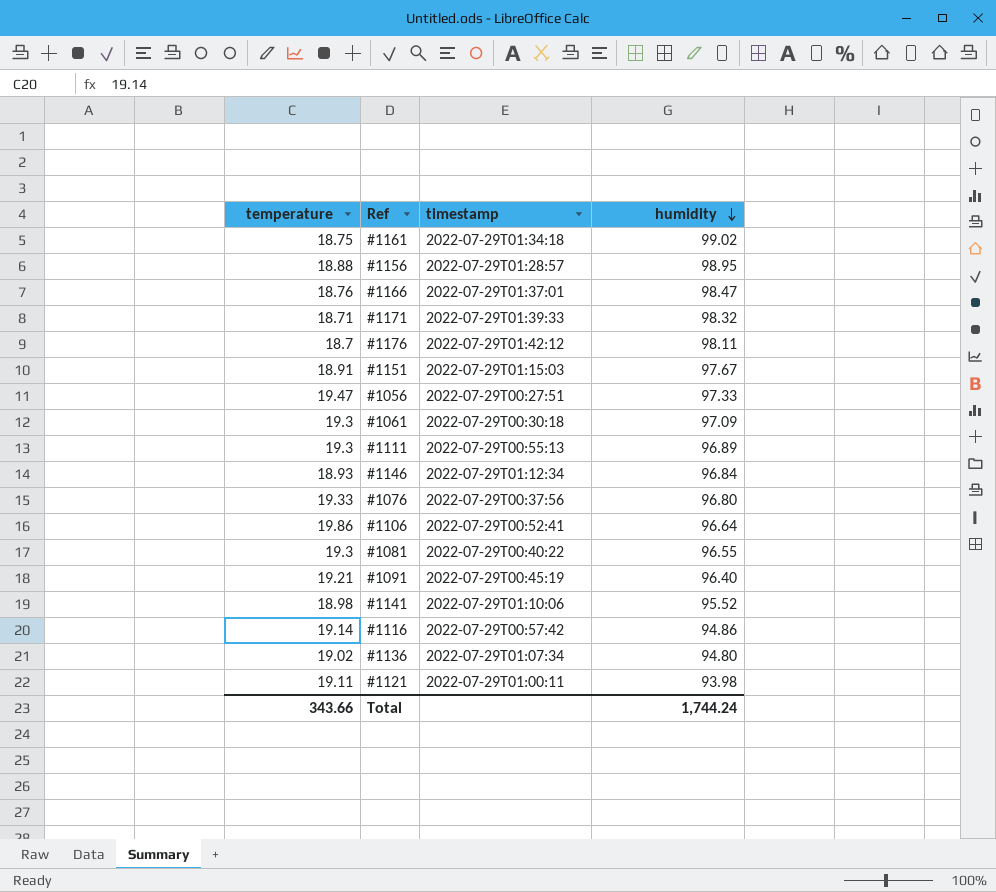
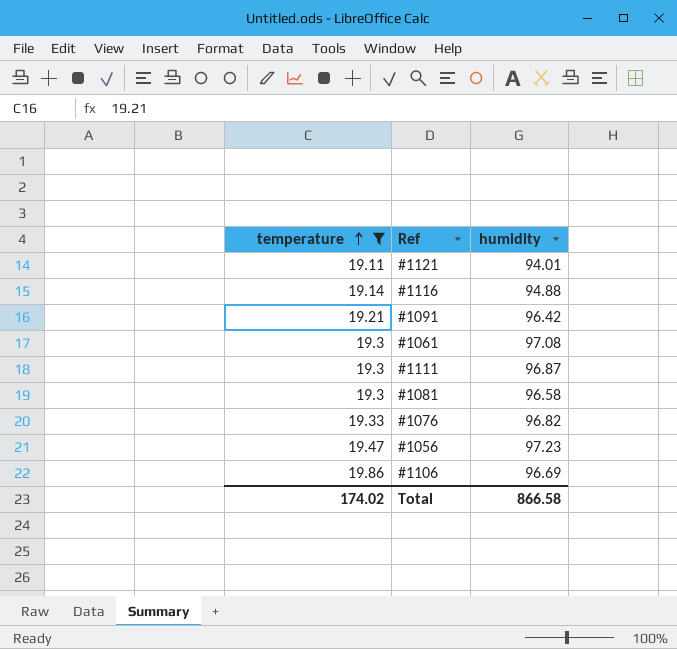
filter: none -> temperature >= 19.11
row order: humidity descending -> temperature ascending
column timestamp | position: 3 -> none
#1121 | humidity: 93.98 -> 94.01
#1116 | humidity: 94.86 -> 94.88
#1091 | humidity: 96.40 -> 96.42
#1061 | humidity: 97.09 -> 97.08
#1111 | humidity: 96.89 -> 96.87
#1081 | humidity: 96.55 -> 96.58
#1076 | humidity: 96.80 -> 96.82
#1056 | humidity: 97.33 -> 97.23
#1106 | humidity: 96.64 -> 96.69
Total | temperature: 343.66 -> 174.02
Total | humidity: 1,744.24 -> 866.58

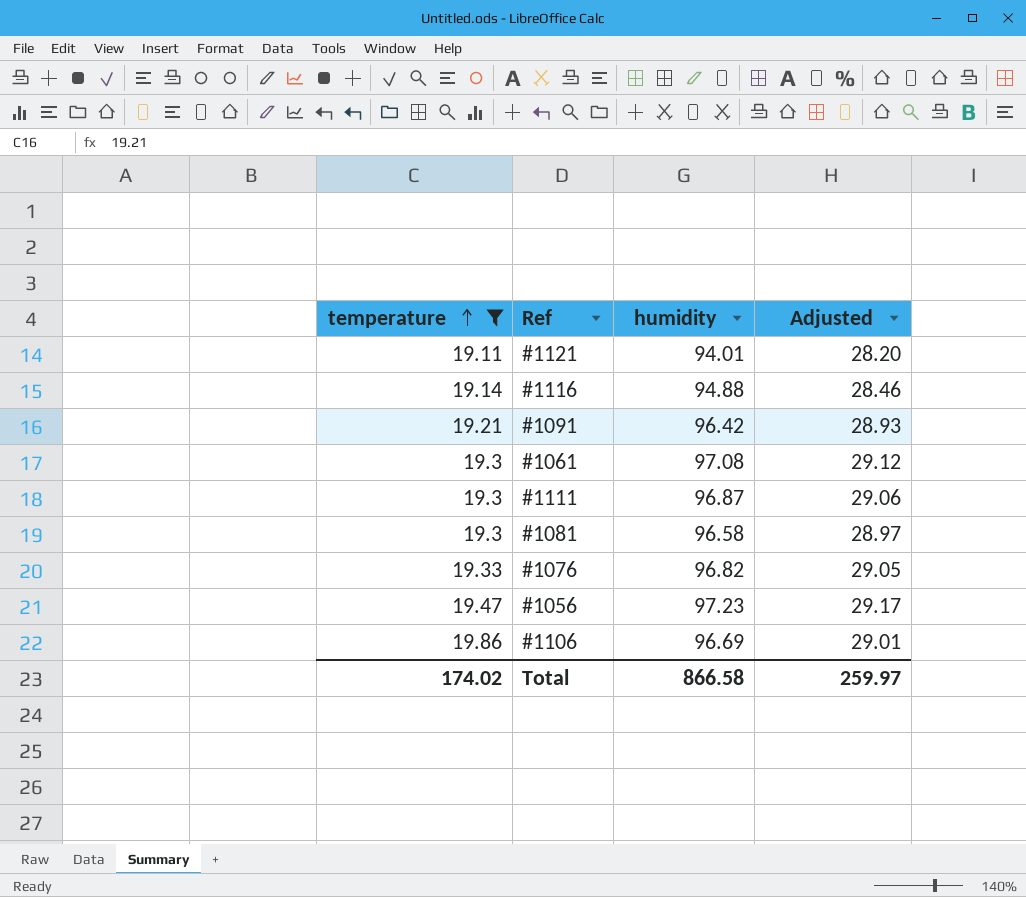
column Adjusted | formula: none -> [humidity] * 0.3

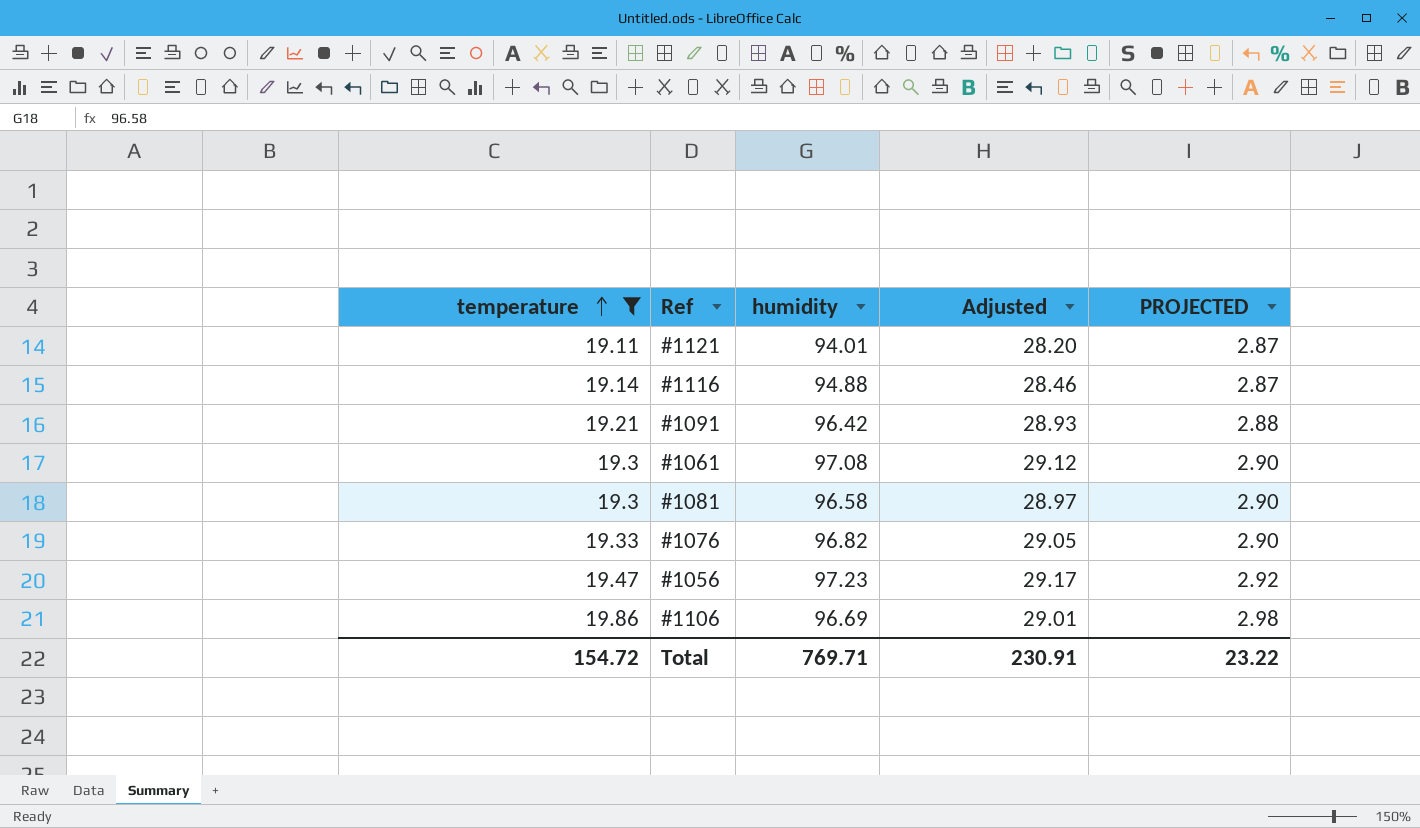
column PROJECTED | formula: none -> [temperature] * 0.15
row #1111: 19.3 | 96.87 | 29.06 -> none
Total | temperature: 174.02 -> 154.72
Total | humidity: 866.58 -> 769.71
Total | Adjusted: 259.97 -> 230.91

